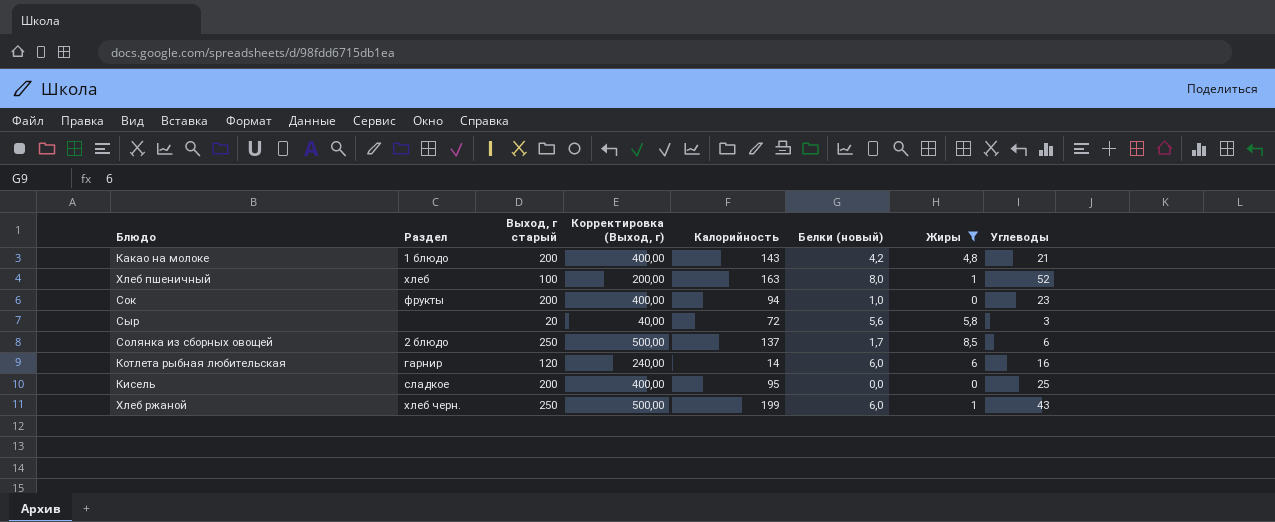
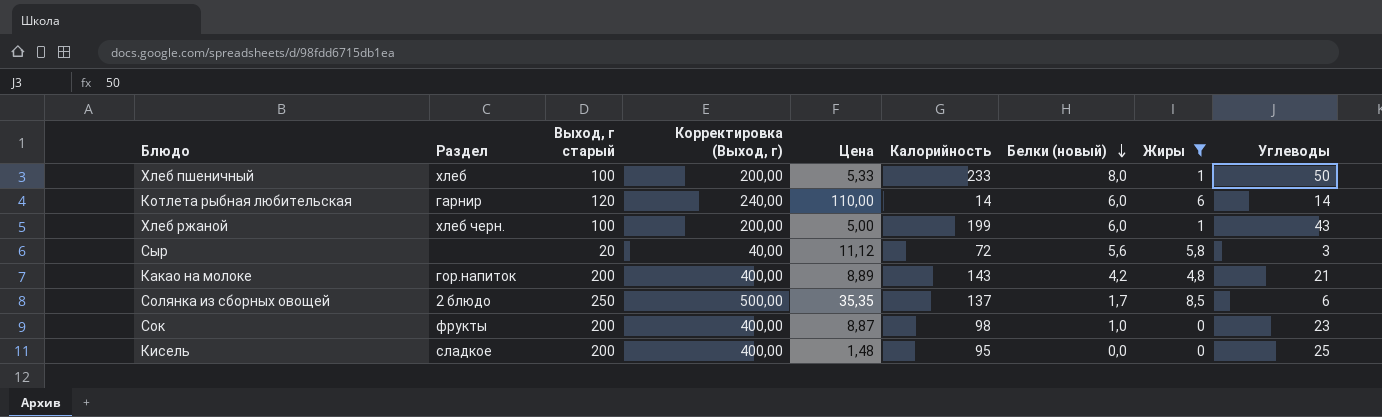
row order: none -> Белки (новый) descending
column Цена | position: none -> 5
Хлеб пшеничный | Калорийность: 163 -> 233
Хлеб пшеничный | Углеводы: 52 -> 50
Котлета рыбная любительская | Углеводы: 16 -> 14
Хлеб ржаной | Выход, г старый: 250 -> 100
Хлеб ржаной | Корректировка (Выход, г): 500,00 -> 200,00
Какао на молоке | Раздел: 1 блюдо -> гор.напиток
Сок | Калорийность: 94 -> 98

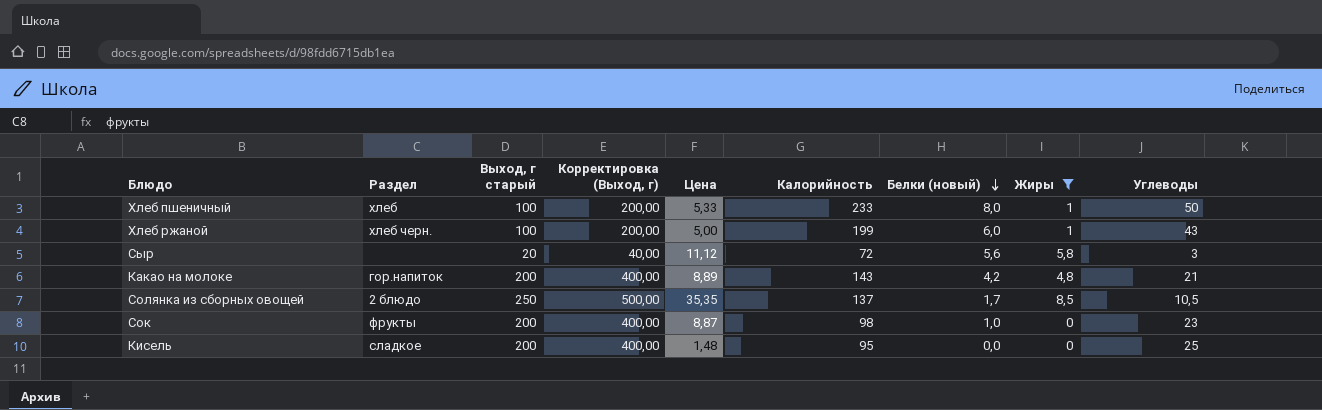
row Котлета рыбная любительская: гарнир | 120 | 240,00 | 110,00 | 14 | 6,0 | 6 | 14 -> none
Солянка из сборных овощей | Углеводы: 6 -> 10,5

